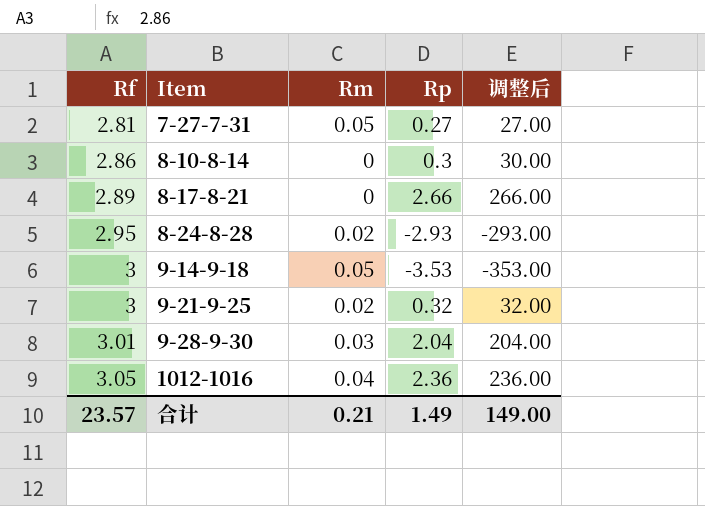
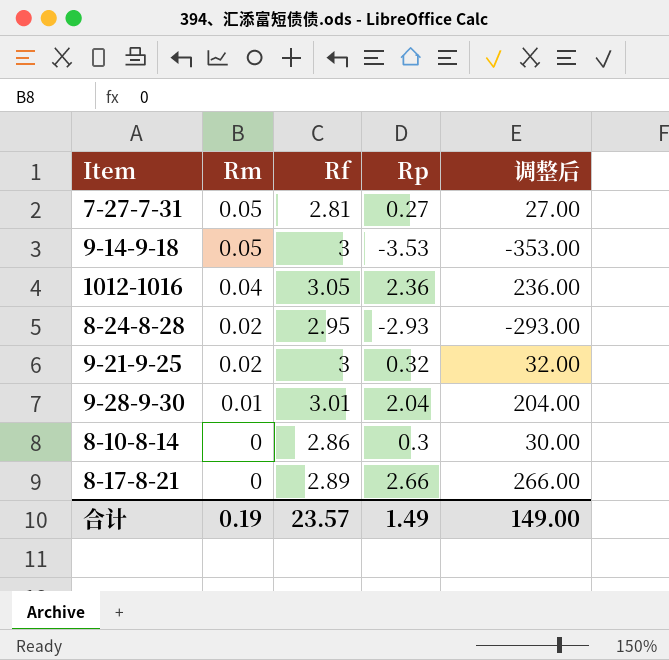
row order: Rf ascending -> Rm descending
column Rf | position: 1 -> 3
9-28-9-30 | Rm: 0.03 -> 0.01
合计 | Rm: 0.21 -> 0.19

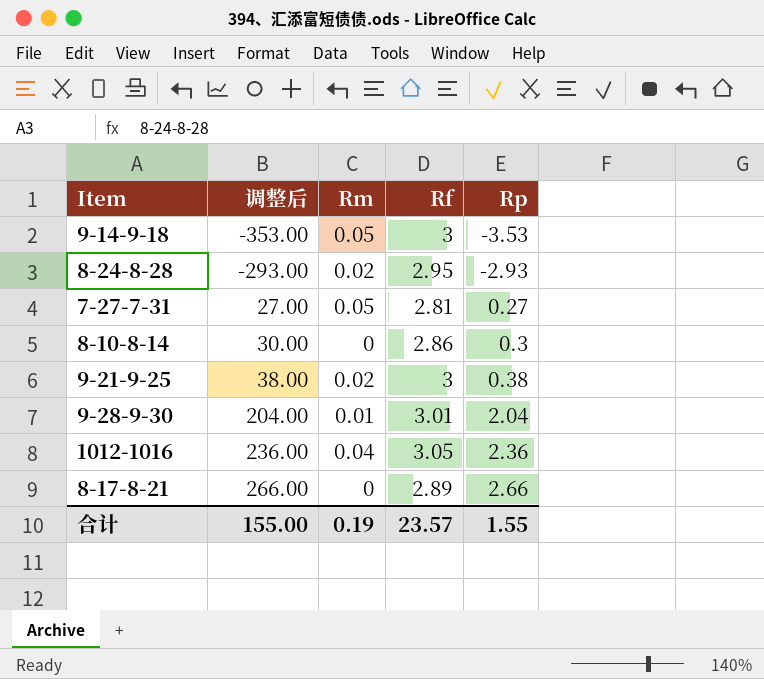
row order: Rm descending -> 调整后 ascending
column 调整后 | position: 5 -> 2
9-21-9-25 | 调整后: 32.00 -> 38.00
9-21-9-25 | Rp: 0.32 -> 0.38
合计 | 调整后: 149.00 -> 155.00
合计 | Rp: 1.49 -> 1.55

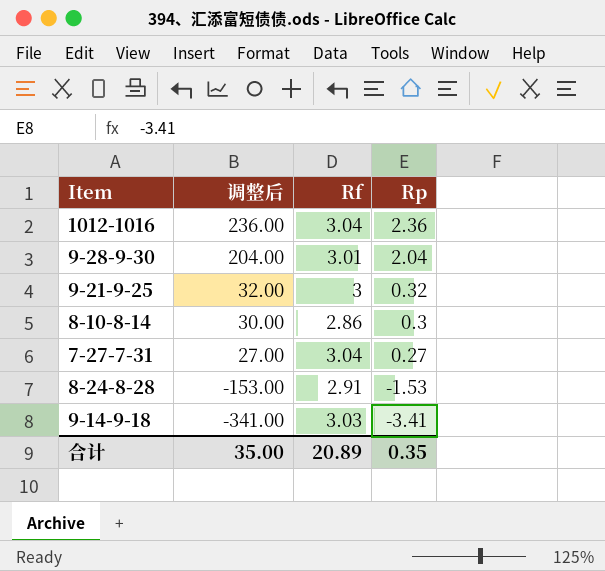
row order: 调整后 ascending -> 调整后 descending
column Rm | position: 3 -> none
row 8-17-8-21: 266.00 | 0 | 2.89 | 2.66 -> none
1012-1016 | Rf: 3.05 -> 3.04
9-21-9-25 | 调整后: 38.00 -> 32.00
9-21-9-25 | Rp: 0.38 -> 0.32
7-27-7-31 | Rf: 2.81 -> 3.04
8-24-8-28 | 调整后: -293.00 -> -153.00
8-24-8-28 | Rf: 2.95 -> 2.91
8-24-8-28 | Rp: -2.93 -> -1.53
9-14-9-18 | 调整后: -353.00 -> -341.00
9-14-9-18 | Rf: 3 -> 3.03
9-14-9-18 | Rp: -3.53 -> -3.41
合计 | 调整后: 155.00 -> 35.00
合计 | Rf: 23.57 -> 20.89
合计 | Rp: 1.55 -> 0.35

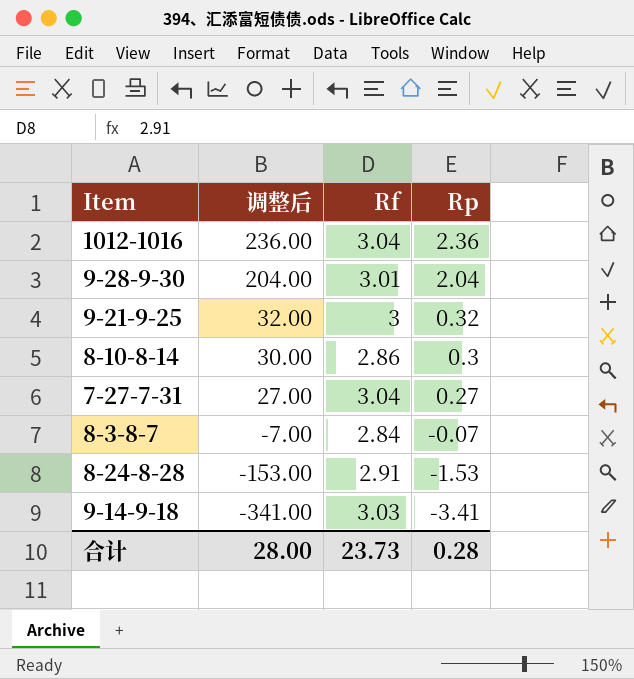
row 8-3-8-7: none -> -7.00 | 2.84 | -0.07
合计 | 调整后: 35.00 -> 28.00
合计 | Rf: 20.89 -> 23.73
合计 | Rp: 0.35 -> 0.28

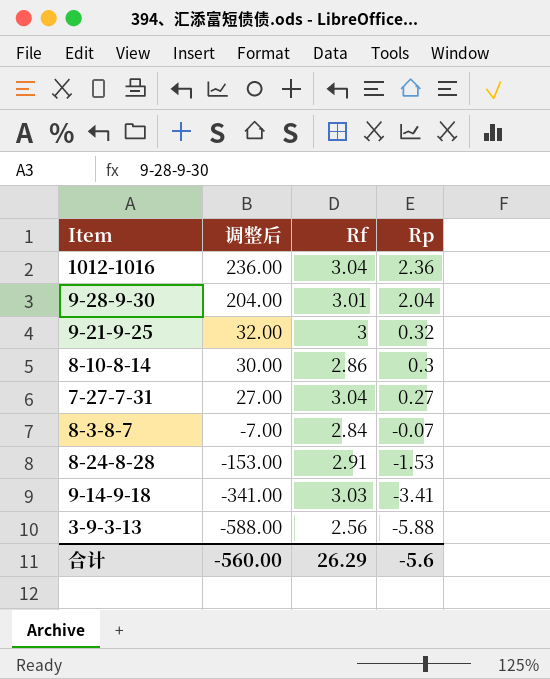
row 3-9-3-13: none -> -588.00 | 2.56 | -5.88
合计 | 调整后: 28.00 -> -560.00
合计 | Rf: 23.73 -> 26.29
合计 | Rp: 0.28 -> -5.6

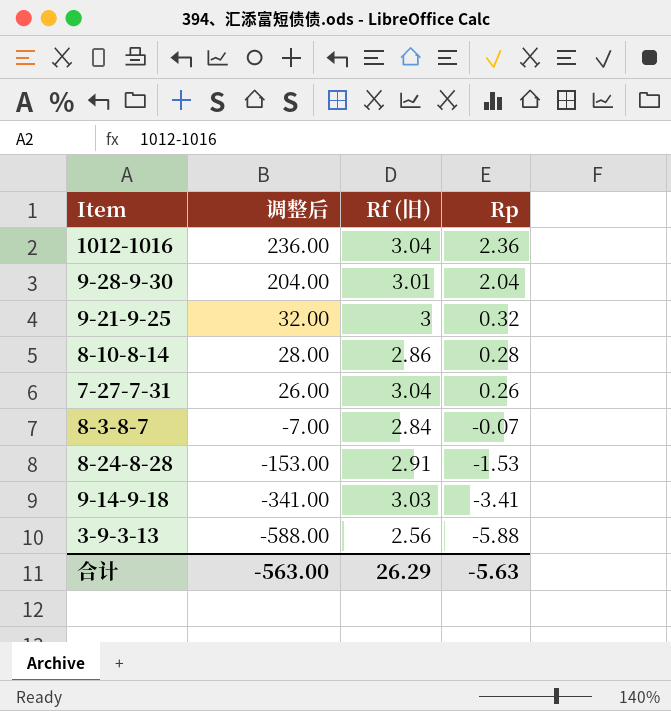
column name: Rf -> Rf (旧)
8-10-8-14 | 调整后: 30.00 -> 28.00
8-10-8-14 | Rp: 0.3 -> 0.28
7-27-7-31 | 调整后: 27.00 -> 26.00
7-27-7-31 | Rp: 0.27 -> 0.26
合计 | 调整后: -560.00 -> -563.00
合计 | Rp: -5.6 -> -5.63

